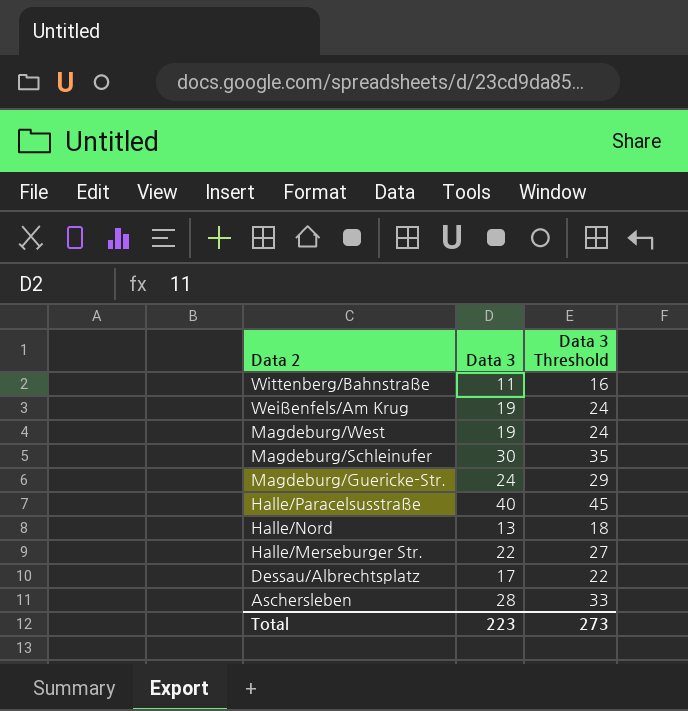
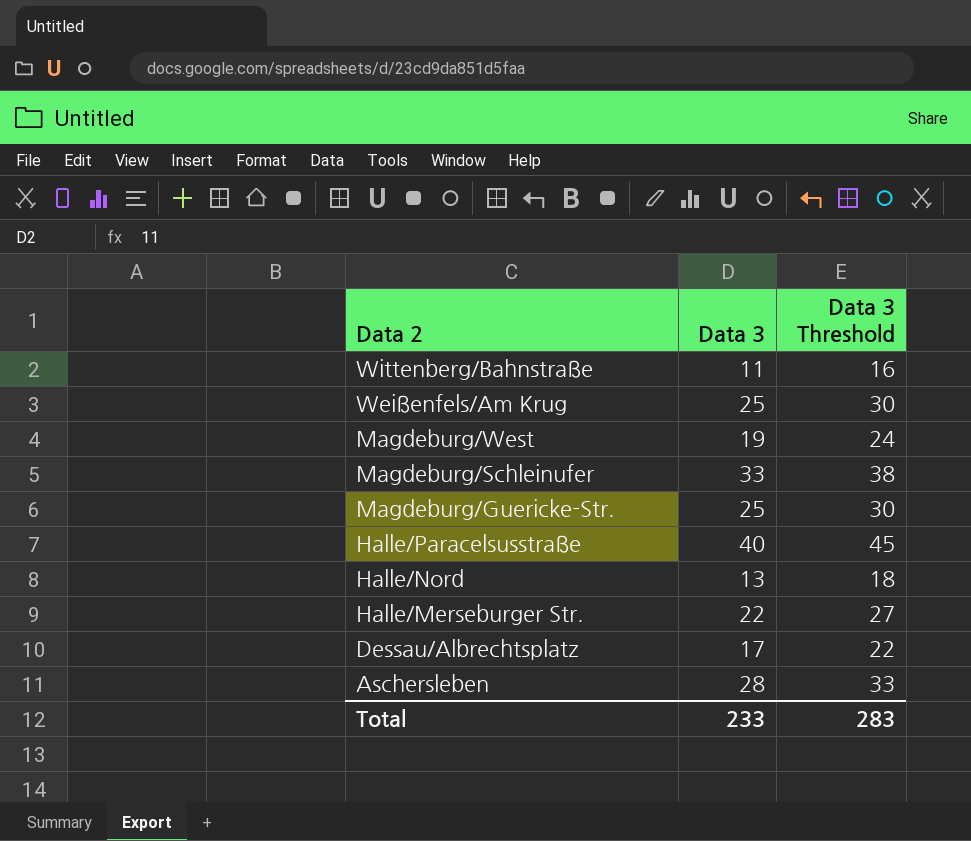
Weißenfels/Am Krug | Data 3: 19 -> 25
Weißenfels/Am Krug | Data 3 Threshold: 24 -> 30
Magdeburg/Schleinufer | Data 3: 30 -> 33
Magdeburg/Schleinufer | Data 3 Threshold: 35 -> 38
Magdeburg/Guericke-Str. | Data 3: 24 -> 25
Magdeburg/Guericke-Str. | Data 3 Threshold: 29 -> 30
Total | Data 3: 223 -> 233
Total | Data 3 Threshold: 273 -> 283

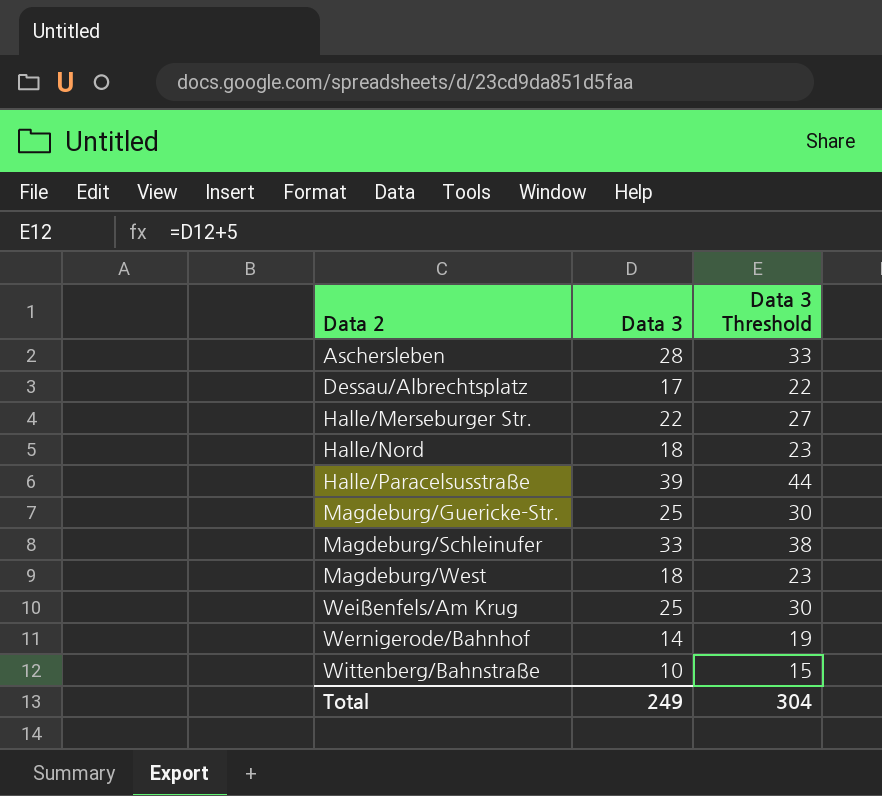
row order: Data 2 descending -> Data 2 ascending
Halle/Nord | Data 3: 13 -> 18
Halle/Nord | Data 3 Threshold: 18 -> 23
Halle/Paracelsusstraße | Data 3: 40 -> 39
Halle/Paracelsusstraße | Data 3 Threshold: 45 -> 44
Magdeburg/West | Data 3: 19 -> 18
Magdeburg/West | Data 3 Threshold: 24 -> 23
row Wernigerode/Bahnhof: none -> 14 | 19
Wittenberg/Bahnstraße | Data 3: 11 -> 10
Wittenberg/Bahnstraße | Data 3 Threshold: 16 -> 15
Total | Data 3: 233 -> 249
Total | Data 3 Threshold: 283 -> 304

